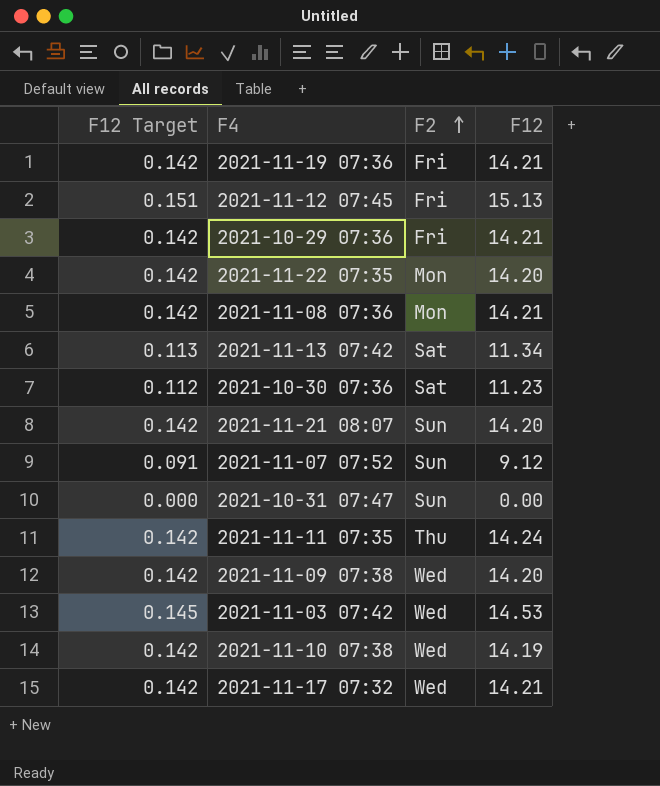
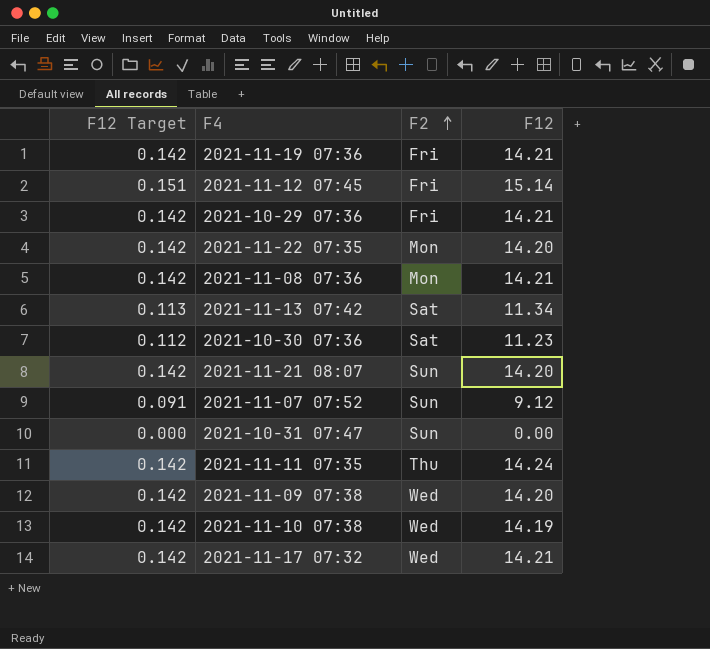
row 2021-11-03 07:42: 0.145 | Wed | 14.53 -> none
2021-11-12 07:45 | F12: 15.13 -> 15.14

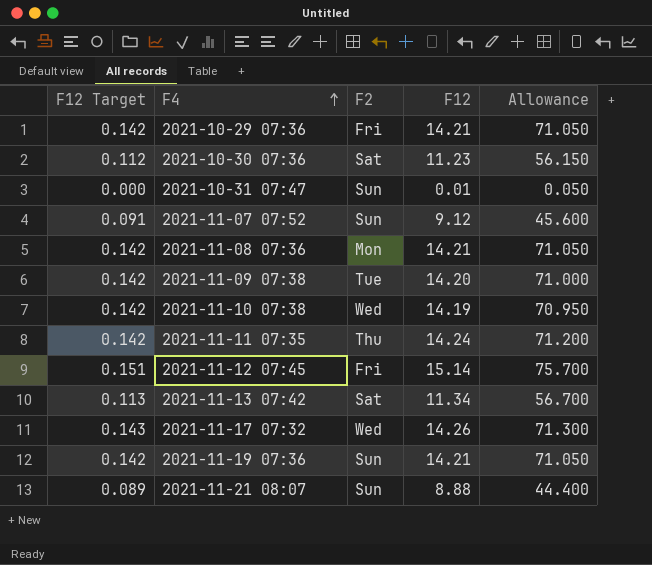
row order: F2 ascending -> F4 ascending
column Allowance | formula: none -> [F12] * 5
row 2021-11-22 07:35: 0.142 | Mon | 14.20 -> none
2021-10-31 07:47 | F12: 0.00 -> 0.01
2021-11-09 07:38 | F2: Wed -> Tue
2021-11-17 07:32 | F12 Target: 0.142 -> 0.143
2021-11-17 07:32 | F12: 14.21 -> 14.26
2021-11-19 07:36 | F2: Fri -> Sun
2021-11-21 08:07 | F12 Target: 0.142 -> 0.089
2021-11-21 08:07 | F12: 14.20 -> 8.88

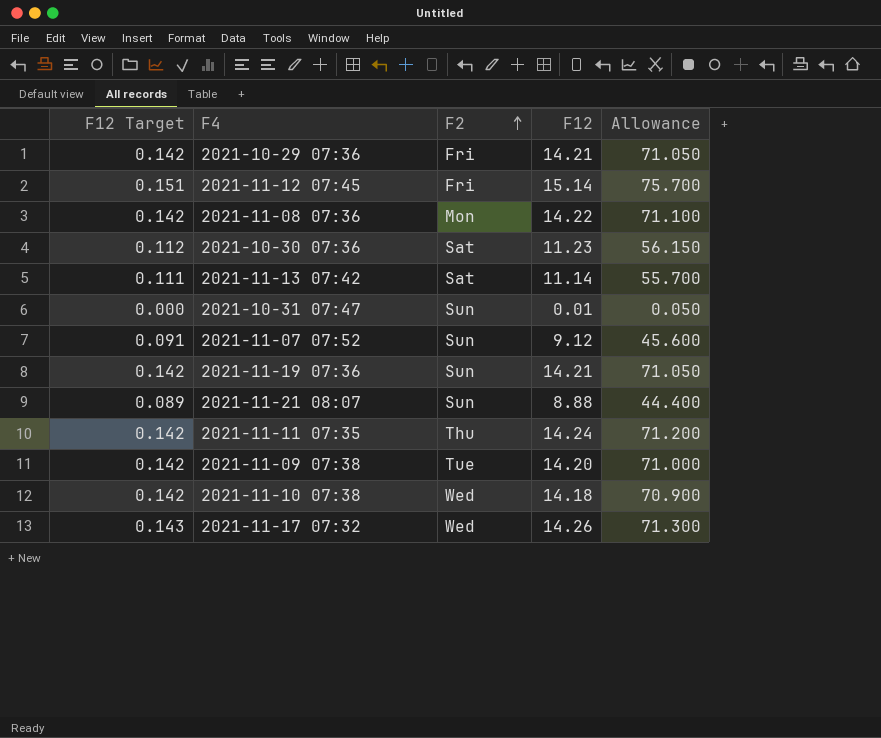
row order: F4 ascending -> F2 ascending
2021-11-08 07:36 | F12: 14.21 -> 14.22
2021-11-08 07:36 | Allowance: 71.050 -> 71.100
2021-11-13 07:42 | F12 Target: 0.113 -> 0.111
2021-11-13 07:42 | F12: 11.34 -> 11.14
2021-11-13 07:42 | Allowance: 56.700 -> 55.700
2021-11-10 07:38 | F12: 14.19 -> 14.18
2021-11-10 07:38 | Allowance: 70.950 -> 70.900

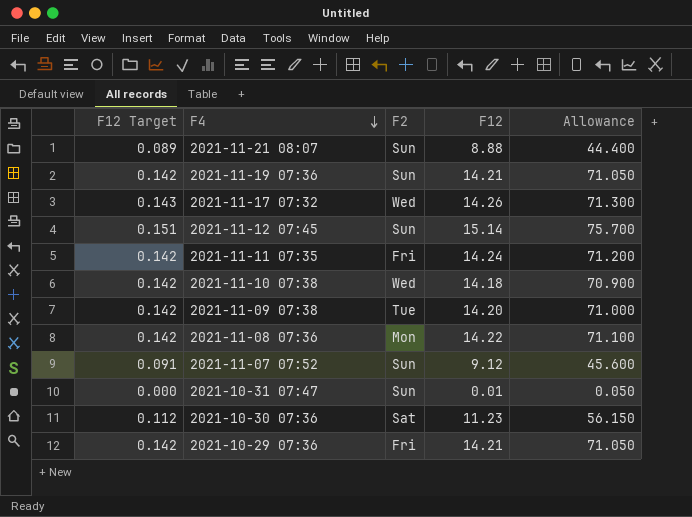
row order: F2 ascending -> F4 descending
row 2021-11-13 07:42: 0.111 | Sat | 11.14 | 55.700 -> none
2021-11-12 07:45 | F2: Fri -> Sun
2021-11-11 07:35 | F2: Thu -> Fri

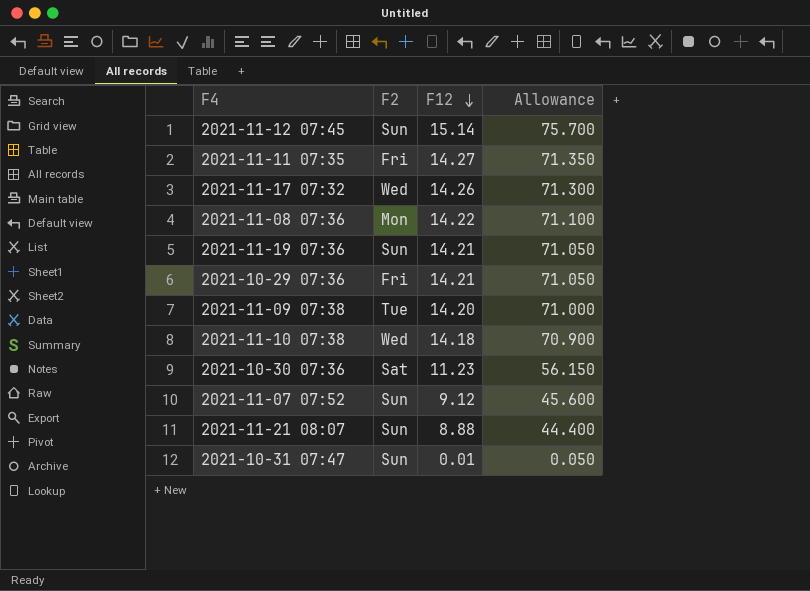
row order: F4 descending -> F12 descending
column F12 Target | formula: [F12] * 0.01 -> none
2021-11-11 07:35 | F12: 14.24 -> 14.27
2021-11-11 07:35 | Allowance: 71.200 -> 71.350

